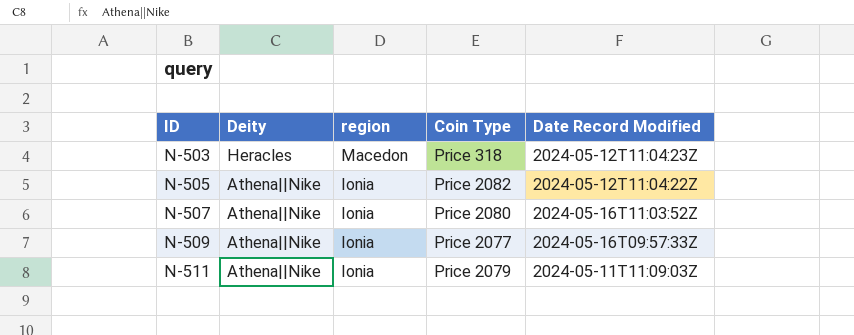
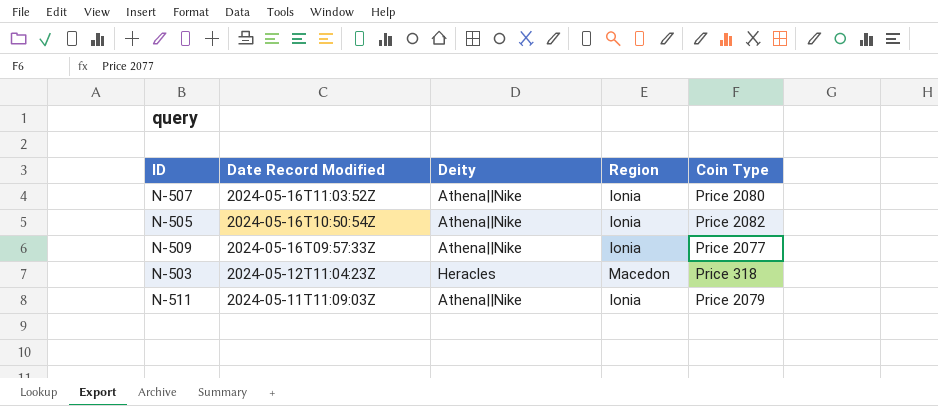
row order: ID ascending -> Date Record Modified descending
column Date Record Modified | position: 5 -> 2
column name: region -> Region
N-505 | Date Record Modified: 2024-05-12T11:04:22Z -> 2024-05-16T10:50:54Z

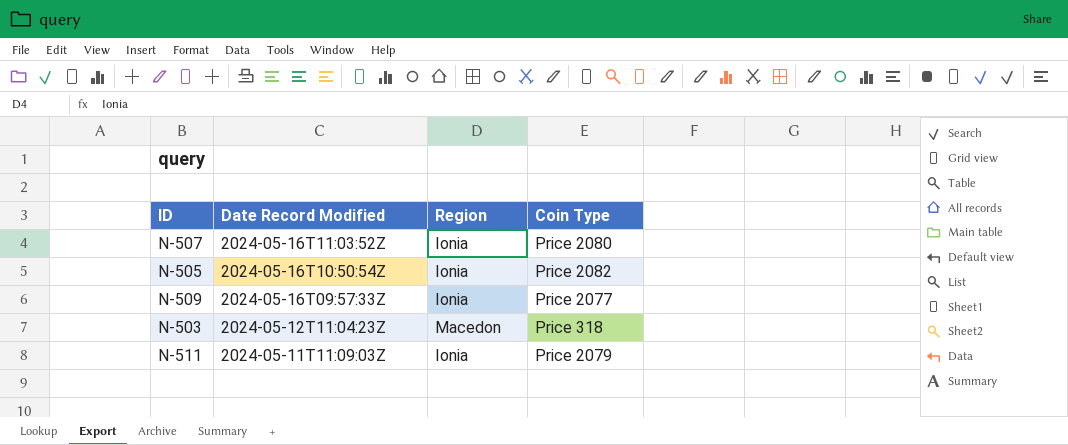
column Deity | position: 3 -> none

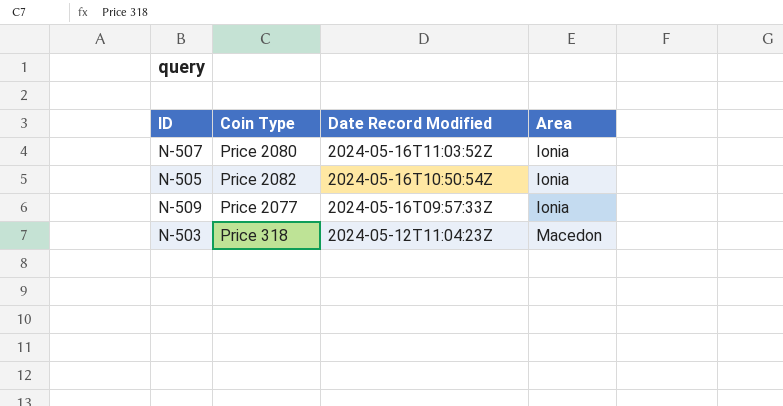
column Coin Type | position: 4 -> 2
column name: Region -> Area
row N-511: 2024-05-11T11:09:03Z | Ionia | Price 2079 -> none

